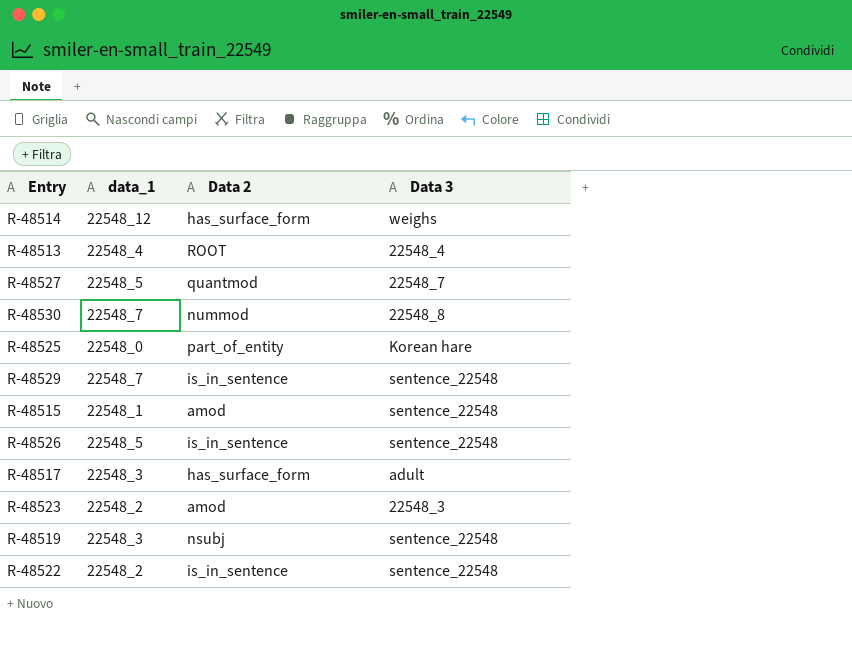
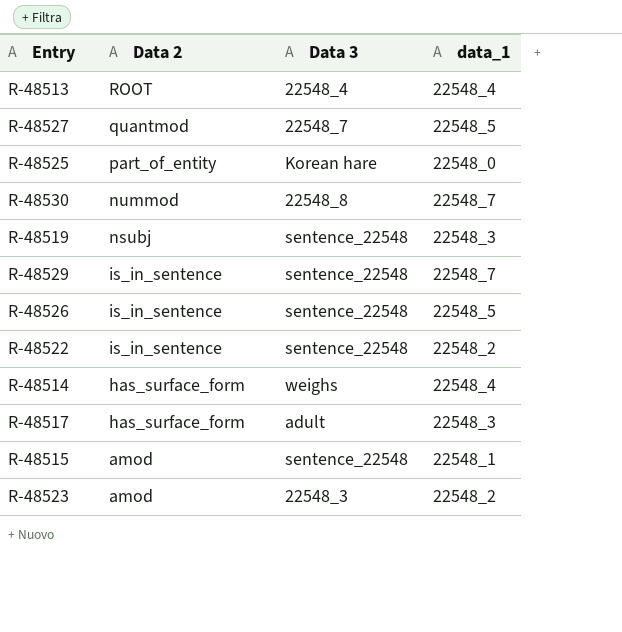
row order: none -> Data 2 descending
column data_1 | position: 2 -> 4
R-48514 | data_1: 22548_12 -> 22548_4

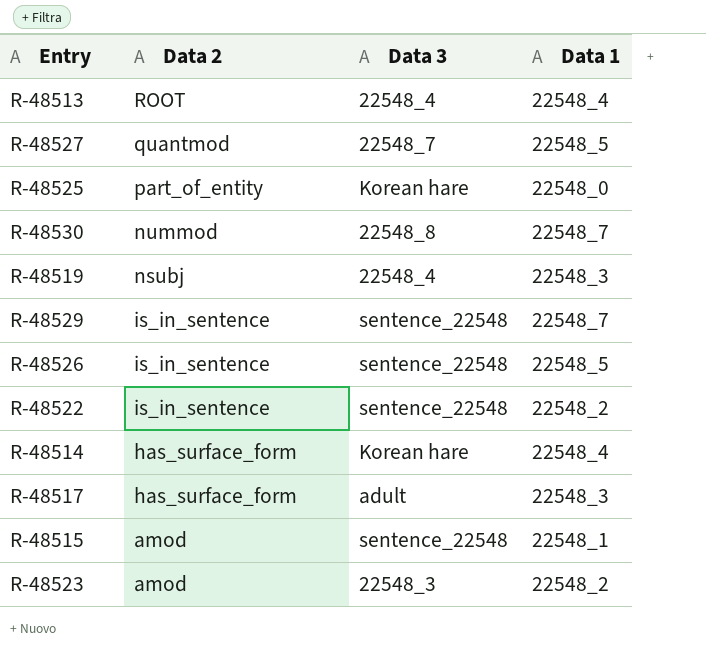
column name: data_1 -> Data 1
R-48519 | Data 3: sentence_22548 -> 22548_4
R-48514 | Data 3: weighs -> Korean hare

